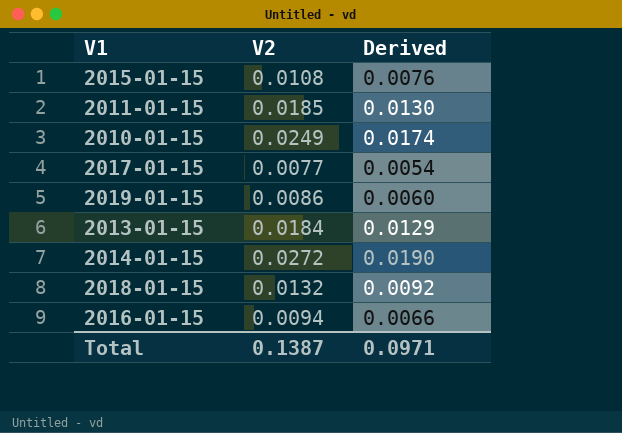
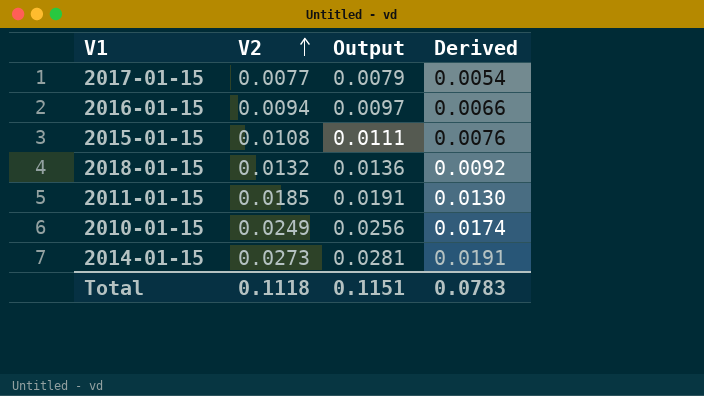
row order: none -> V2 ascending
column Output | formula: none -> [V2] * 1.03
row 2019-01-15: 0.0086 | 0.0060 -> none
row 2013-01-15: 0.0184 | 0.0129 -> none
2014-01-15 | V2: 0.0272 -> 0.0273
2014-01-15 | Derived: 0.0190 -> 0.0191
Total | V2: 0.1387 -> 0.1118
Total | Derived: 0.0971 -> 0.0783

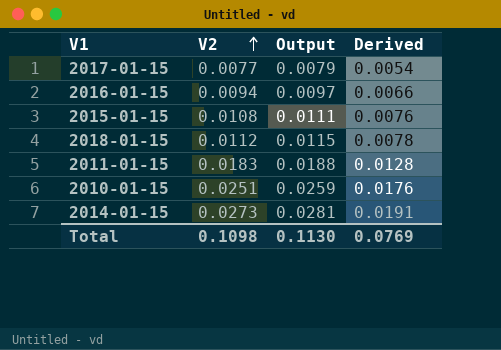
2018-01-15 | V2: 0.0132 -> 0.0112
2018-01-15 | Output: 0.0136 -> 0.0115
2018-01-15 | Derived: 0.0092 -> 0.0078
2011-01-15 | V2: 0.0185 -> 0.0183
2011-01-15 | Output: 0.0191 -> 0.0188
2011-01-15 | Derived: 0.0130 -> 0.0128
2010-01-15 | V2: 0.0249 -> 0.0251
2010-01-15 | Output: 0.0256 -> 0.0259
2010-01-15 | Derived: 0.0174 -> 0.0176
Total | V2: 0.1118 -> 0.1098
Total | Output: 0.1151 -> 0.1130
Total | Derived: 0.0783 -> 0.0769

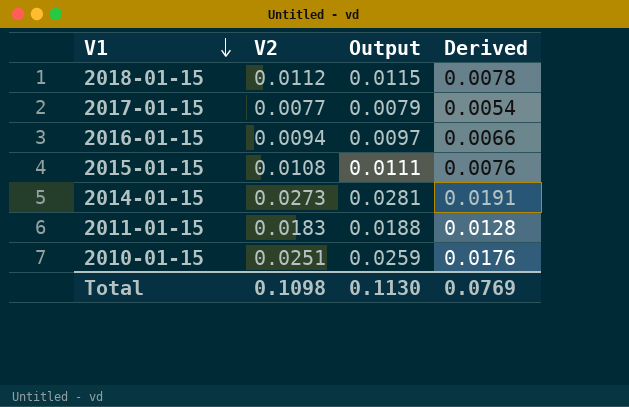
row order: V2 ascending -> V1 descending

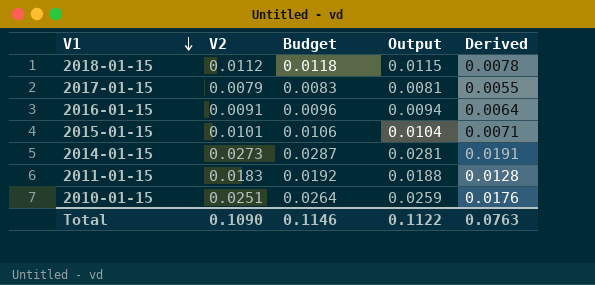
column Budget | formula: none -> [V2] * 1.05
2017-01-15 | V2: 0.0077 -> 0.0079
2017-01-15 | Output: 0.0079 -> 0.0081
2017-01-15 | Derived: 0.0054 -> 0.0055
2016-01-15 | V2: 0.0094 -> 0.0091
2016-01-15 | Output: 0.0097 -> 0.0094
2016-01-15 | Derived: 0.0066 -> 0.0064
2015-01-15 | V2: 0.0108 -> 0.0101
2015-01-15 | Output: 0.0111 -> 0.0104
2015-01-15 | Derived: 0.0076 -> 0.0071
Total | V2: 0.1098 -> 0.1090
Total | Output: 0.1130 -> 0.1122
Total | Derived: 0.0769 -> 0.0763

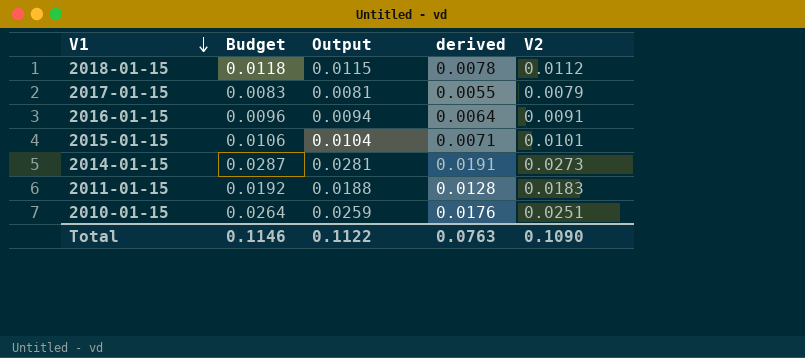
column name: Derived -> derived
column V2 | position: 2 -> 5

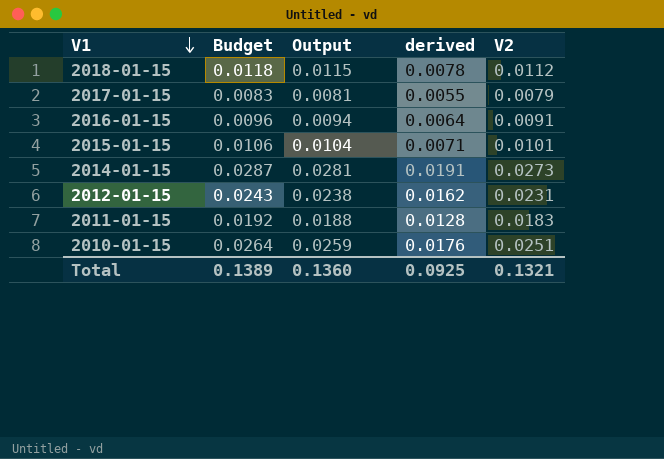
row 2012-01-15: none -> 0.0243 | 0.0238 | 0.0162 | 0.0231
Total | Budget: 0.1146 -> 0.1389
Total | Output: 0.1122 -> 0.1360
Total | derived: 0.0763 -> 0.0925
Total | V2: 0.1090 -> 0.1321

